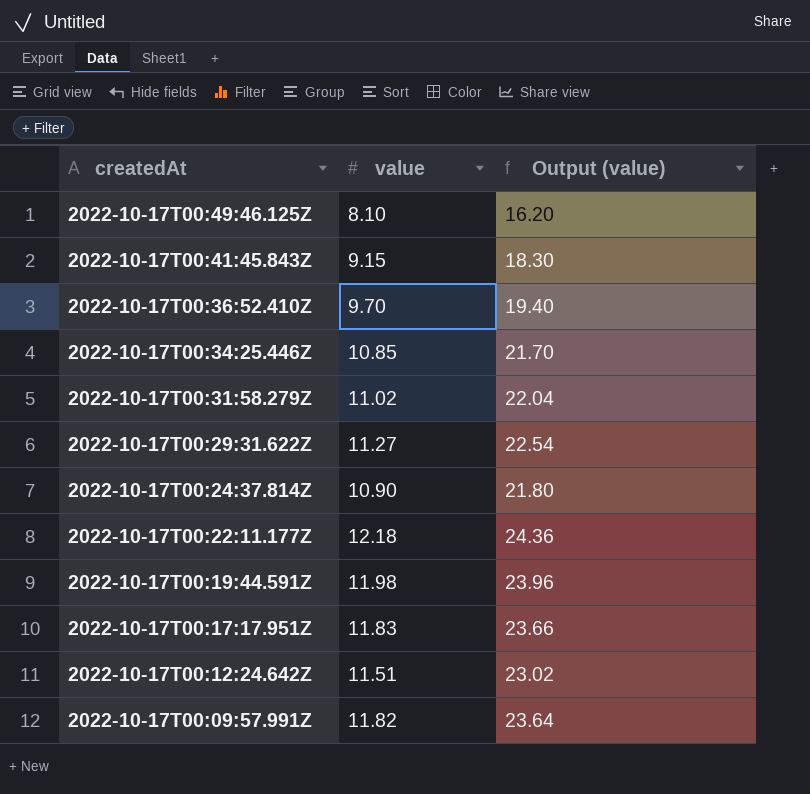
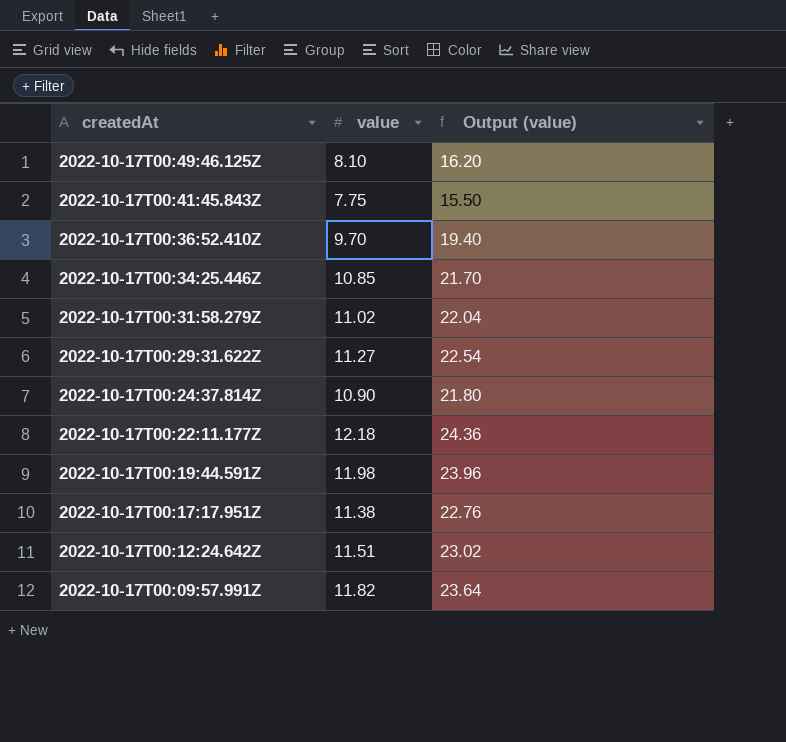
2022-10-17T00:41:45.843Z | value: 9.15 -> 7.75
2022-10-17T00:41:45.843Z | Output (value): 18.30 -> 15.50
2022-10-17T00:17:17.951Z | value: 11.83 -> 11.38
2022-10-17T00:17:17.951Z | Output (value): 23.66 -> 22.76

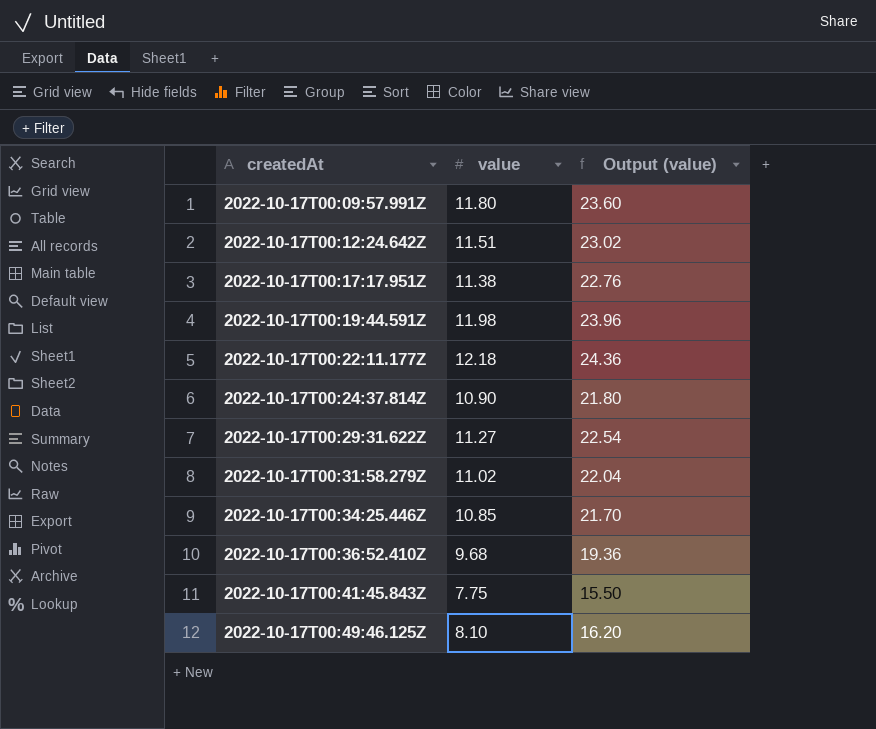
row order: createdAt descending -> createdAt ascending
2022-10-17T00:09:57.991Z | value: 11.82 -> 11.80
2022-10-17T00:09:57.991Z | Output (value): 23.64 -> 23.60
2022-10-17T00:36:52.410Z | value: 9.70 -> 9.68
2022-10-17T00:36:52.410Z | Output (value): 19.40 -> 19.36

